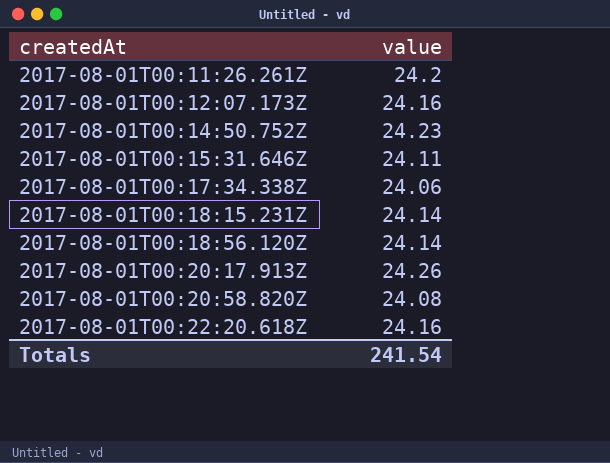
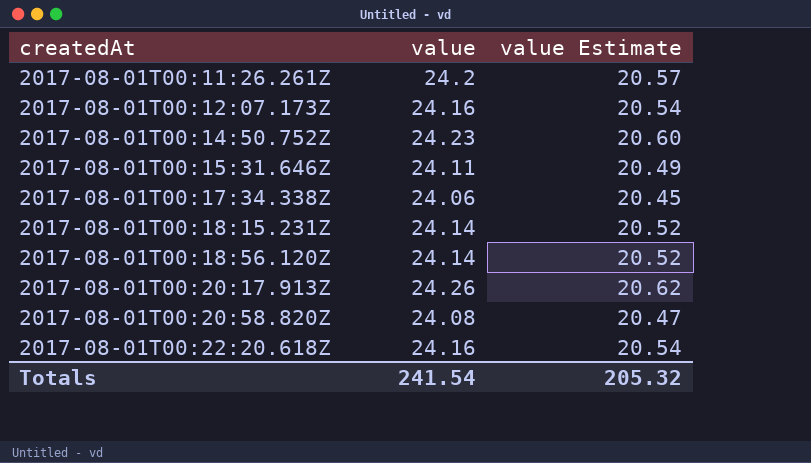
column value Estimate | formula: none -> [value] * 0.85

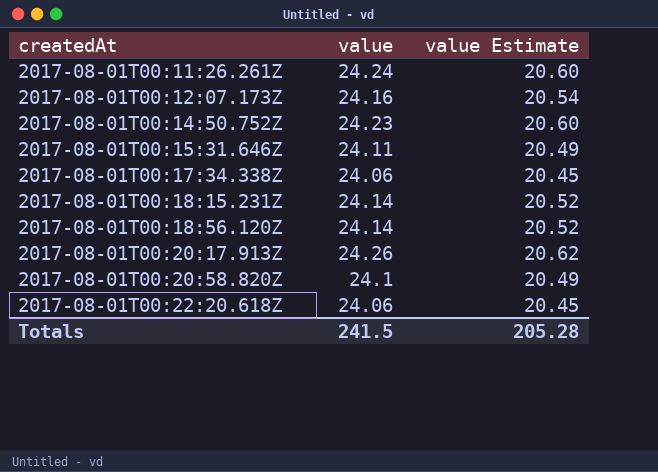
2017-08-01T00:11:26.261Z | value: 24.2 -> 24.24
2017-08-01T00:11:26.261Z | value Estimate: 20.57 -> 20.60
2017-08-01T00:20:58.820Z | value: 24.08 -> 24.1
2017-08-01T00:20:58.820Z | value Estimate: 20.47 -> 20.49
2017-08-01T00:22:20.618Z | value: 24.16 -> 24.06
2017-08-01T00:22:20.618Z | value Estimate: 20.54 -> 20.45
Totals | value: 241.54 -> 241.5
Totals | value Estimate: 205.32 -> 205.28

